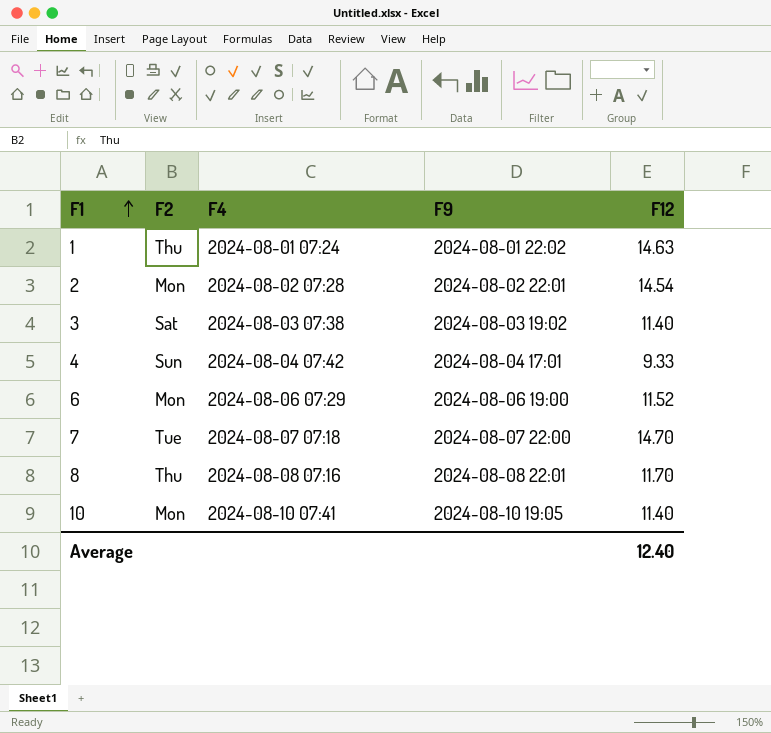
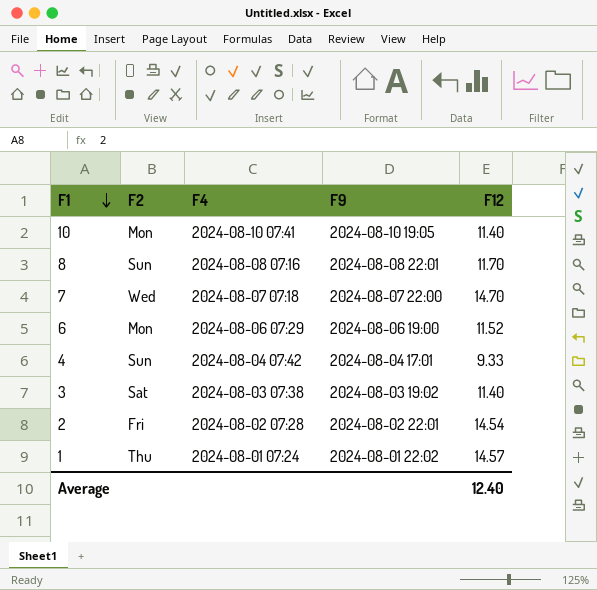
row order: F1 ascending -> F1 descending
8 | F2: Thu -> Sun
7 | F2: Tue -> Wed
2 | F2: Mon -> Fri
1 | F12: 14.63 -> 14.57

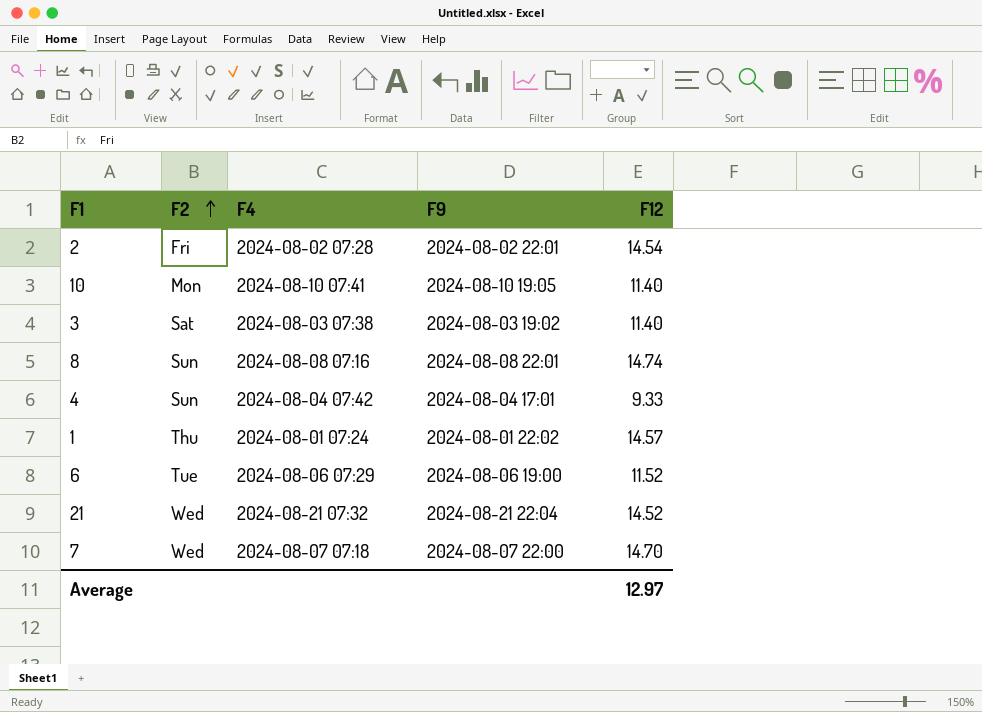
row order: F1 descending -> F2 ascending
8 | F12: 11.70 -> 14.74
6 | F2: Mon -> Tue
row 21: none -> Wed | 2024-08-21 07:32 | 2024-08-21 22:04 | 14.52
Average | F12: 12.40 -> 12.97

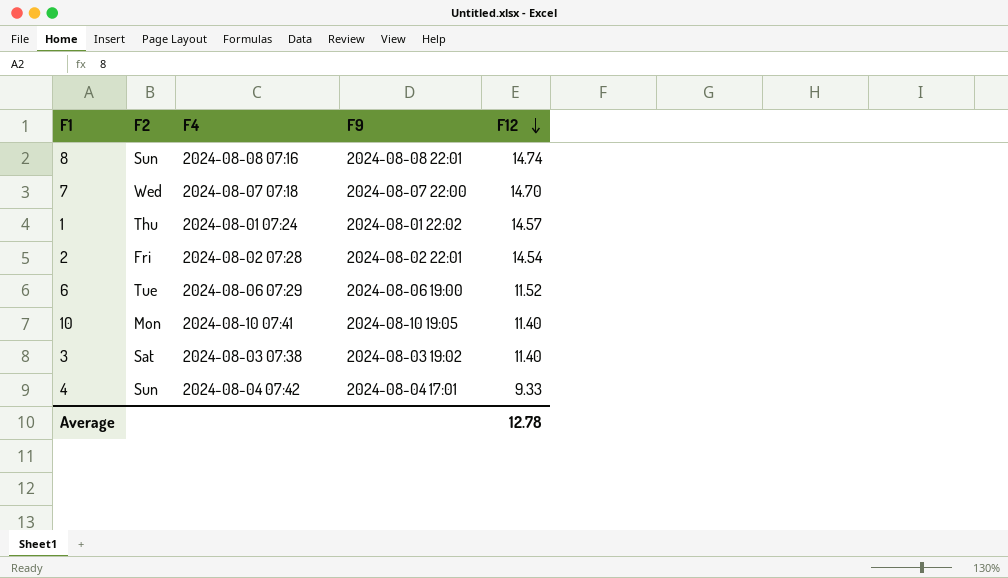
row order: F2 ascending -> F12 descending
row 21: Wed | 2024-08-21 07:32 | 2024-08-21 22:04 | 14.52 -> none
Average | F12: 12.97 -> 12.78

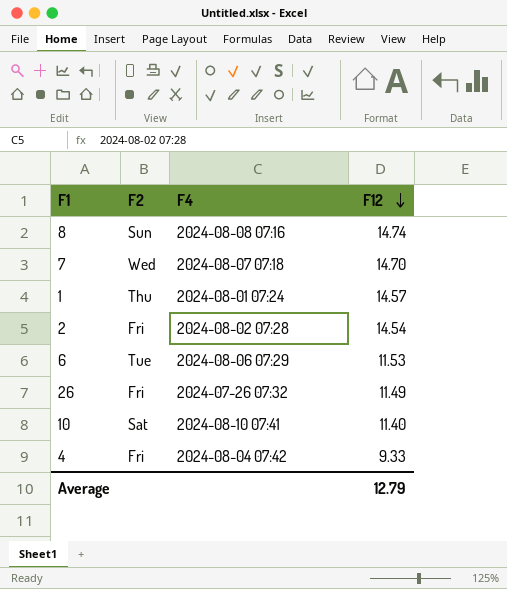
column F9 | position: 4 -> none
row 3: Sat | 2024-08-03 07:38 | 2024-08-03 19:02 | 11.40 -> none
6 | F12: 11.52 -> 11.53
row 26: none -> Fri | 2024-07-26 07:32 | 11.49
10 | F2: Mon -> Sat
4 | F2: Sun -> Fri
Average | F12: 12.78 -> 12.79

